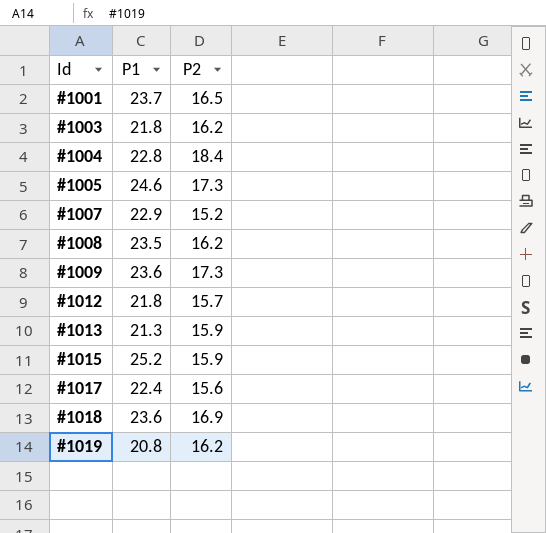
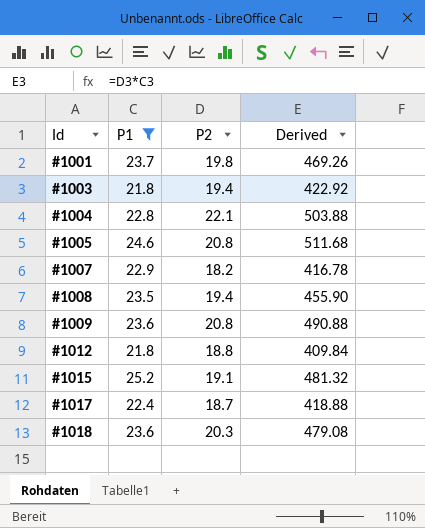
filter: none -> P1 >= 21.8
column Derived | formula: none -> [P1] * [P2]
#1001 | P2: 16.5 -> 19.8
#1003 | P2: 16.2 -> 19.4
#1004 | P2: 18.4 -> 22.1
#1005 | P2: 17.3 -> 20.8
#1007 | P2: 15.2 -> 18.2
#1008 | P2: 16.2 -> 19.4
#1009 | P2: 17.3 -> 20.8
#1012 | P2: 15.7 -> 18.8
#1015 | P2: 15.9 -> 19.1
#1017 | P2: 15.6 -> 18.7
#1018 | P2: 16.9 -> 20.3

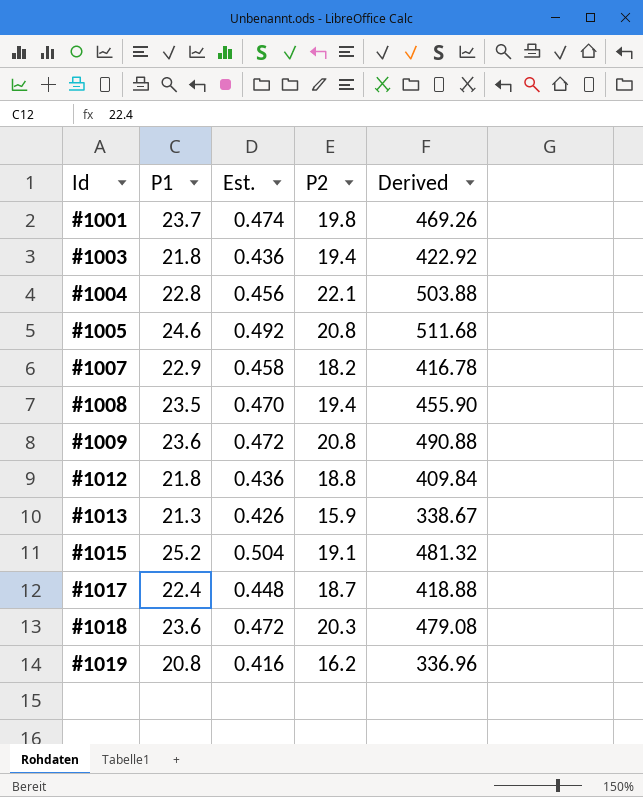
filter: P1 >= 21.8 -> none
column Est. | formula: none -> [P1] * 0.02

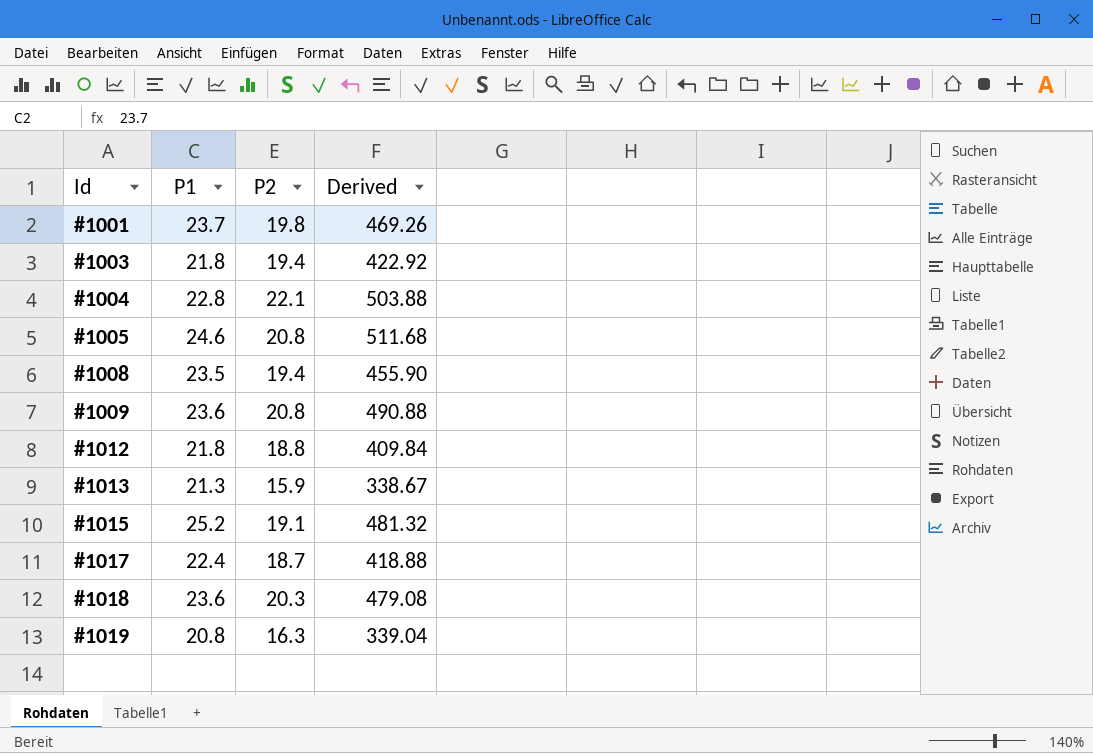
column Est. | formula: [P1] * 0.02 -> none
row #1007: 22.9 | 0.458 | 18.2 | 416.78 -> none
#1019 | P2: 16.2 -> 16.3
#1019 | Derived: 336.96 -> 339.04

